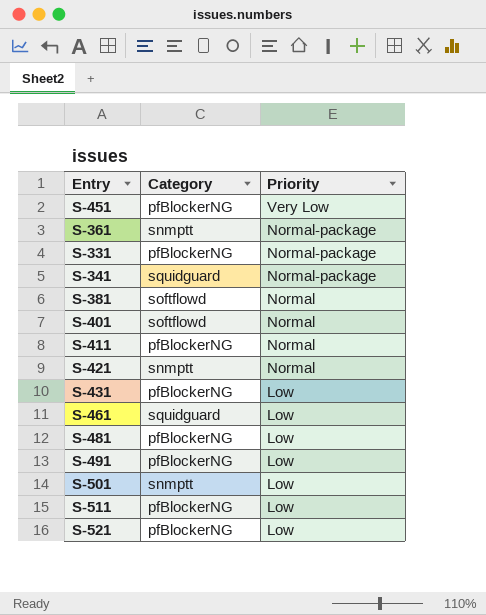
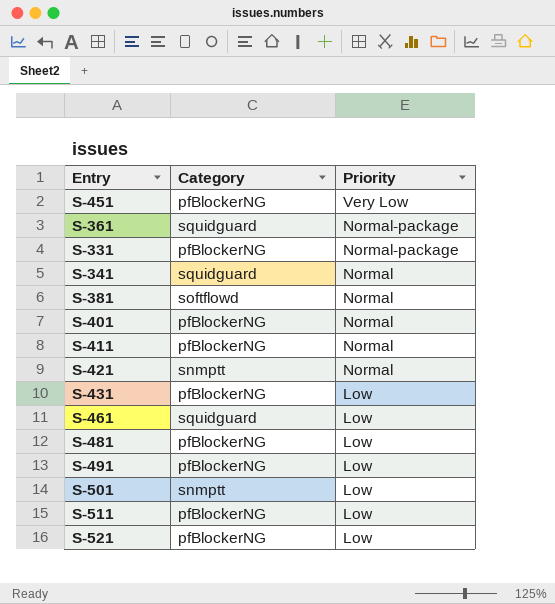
S-361 | Category: snmptt -> squidguard
S-341 | Priority: Normal-package -> Normal
S-401 | Category: softflowd -> pfBlockerNG

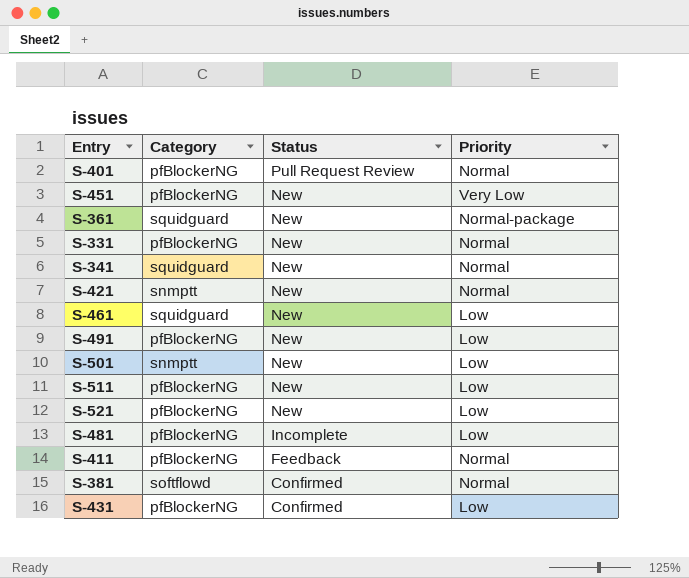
row order: Priority descending -> Status descending
column Status | position: none -> 3
S-331 | Priority: Normal-package -> Normal

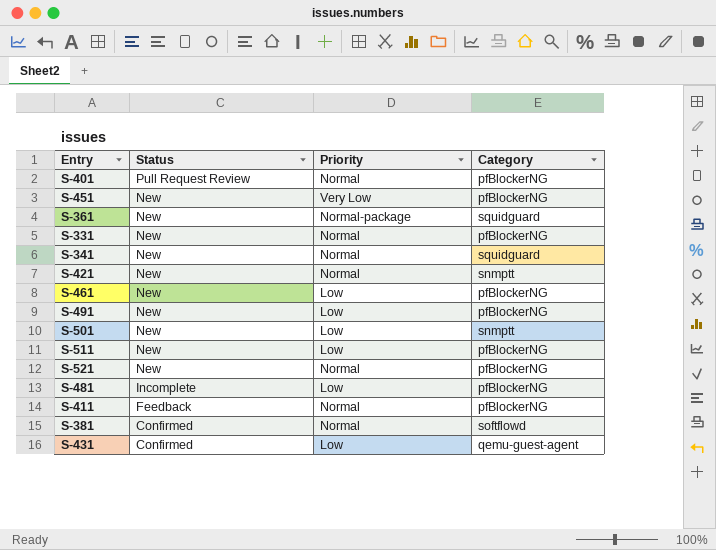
column Category | position: 2 -> 4
S-461 | Category: squidguard -> pfBlockerNG
S-521 | Priority: Low -> Normal
S-431 | Category: pfBlockerNG -> qemu-guest-agent

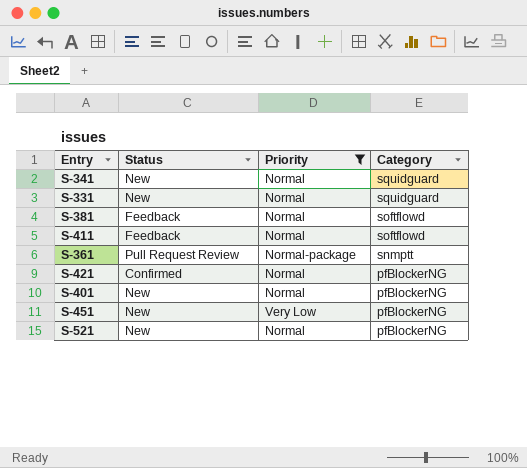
filter: none -> Priority != Low
row order: Status descending -> Category descending
S-331 | Category: pfBlockerNG -> squidguard
S-381 | Status: Confirmed -> Feedback
S-411 | Category: pfBlockerNG -> softflowd
S-361 | Status: New -> Pull Request Review
S-361 | Category: squidguard -> snmptt
S-421 | Status: New -> Confirmed
S-421 | Category: snmptt -> pfBlockerNG
S-401 | Status: Pull Request Review -> New

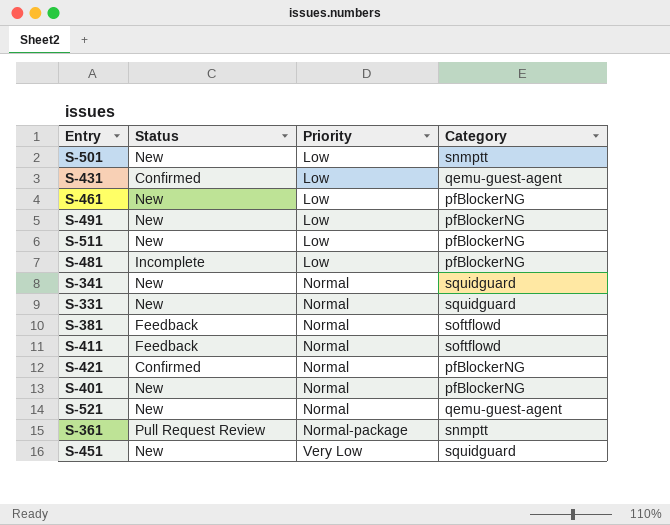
filter: Priority != Low -> none
row order: Category descending -> Priority ascending
S-521 | Category: pfBlockerNG -> qemu-guest-agent
S-451 | Category: pfBlockerNG -> squidguard

